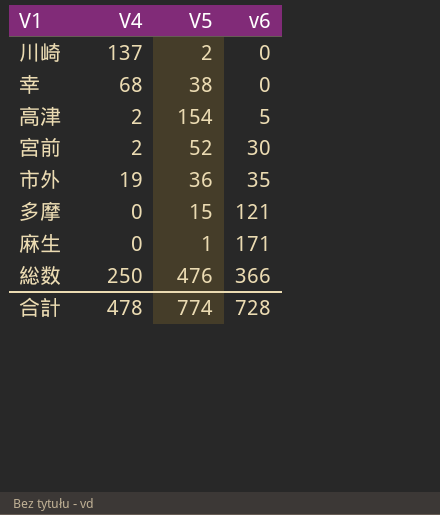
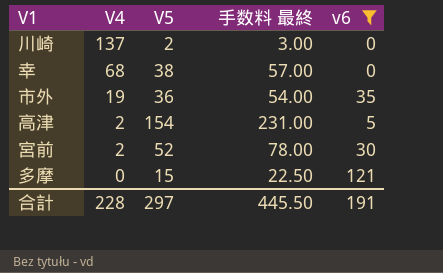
filter: none -> v6 <= 121
row order: v6 ascending -> V4 descending
column 手数料 最終 | formula: none -> [V5] * 1.5
合計 | V4: 478 -> 228
合計 | V5: 774 -> 297
合計 | v6: 728 -> 191

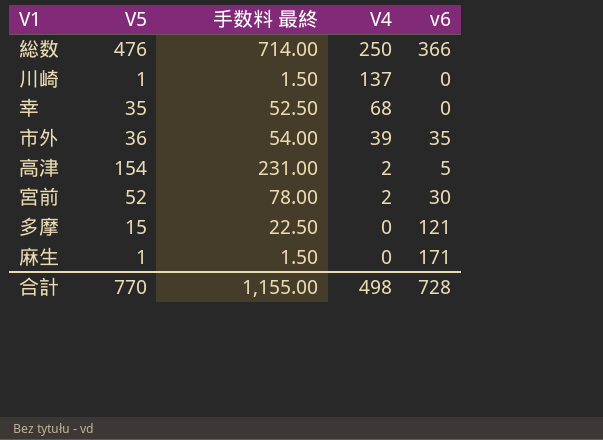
filter: v6 <= 121 -> none
column V4 | position: 2 -> 4
川崎 | V5: 2 -> 1
川崎 | 手数料 最終: 3.00 -> 1.50
幸 | V5: 38 -> 35
幸 | 手数料 最終: 57.00 -> 52.50
市外 | V4: 19 -> 39
合計 | V5: 297 -> 770
合計 | 手数料 最終: 445.50 -> 1,155.00
合計 | V4: 228 -> 498
合計 | v6: 191 -> 728

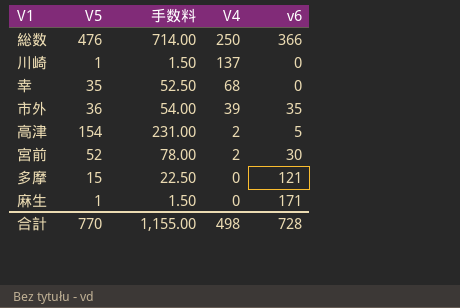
column name: 手数料 最終 -> 手数料

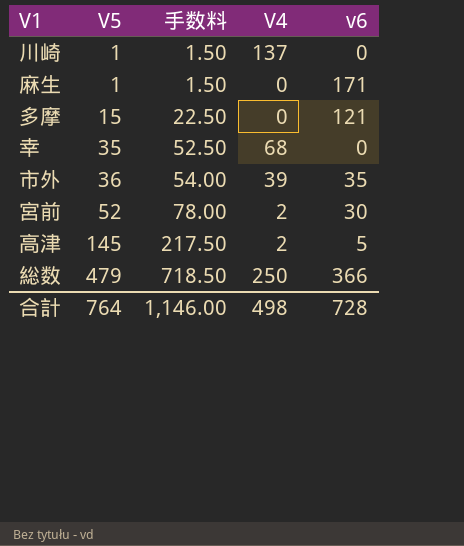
row order: V4 descending -> V5 ascending
高津 | V5: 154 -> 145
高津 | 手数料: 231.00 -> 217.50
総数 | V5: 476 -> 479
総数 | 手数料: 714.00 -> 718.50
合計 | V5: 770 -> 764
合計 | 手数料: 1,155.00 -> 1,146.00

